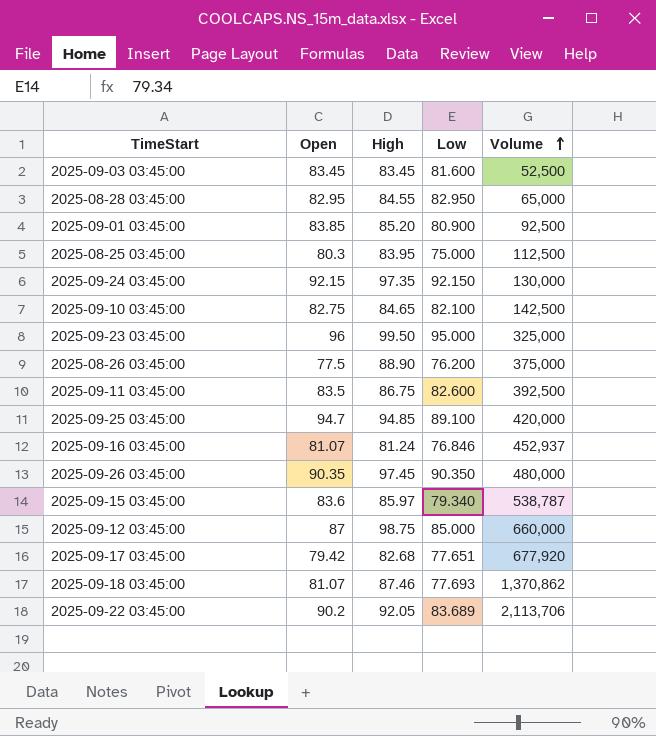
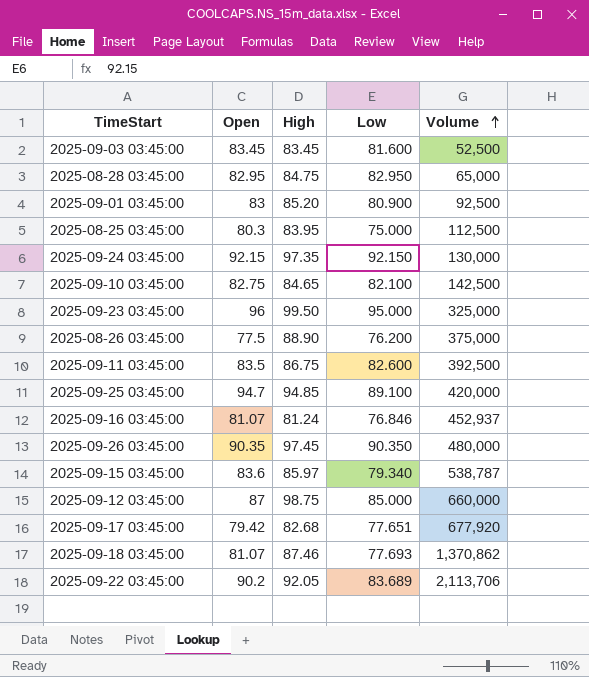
2025-08-28 03:45:00 | High: 84.55 -> 84.75
2025-09-01 03:45:00 | Open: 83.85 -> 83

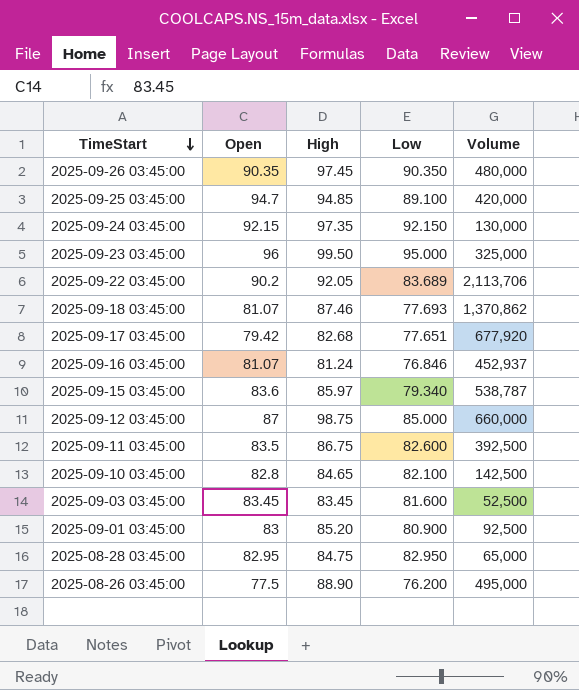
row order: Volume ascending -> TimeStart descending
row 2025-08-25 03:45:00: 80.3 | 83.95 | 75.000 | 112,500 -> none
2025-09-10 03:45:00 | Open: 82.75 -> 82.8
2025-08-26 03:45:00 | Volume: 375,000 -> 495,000

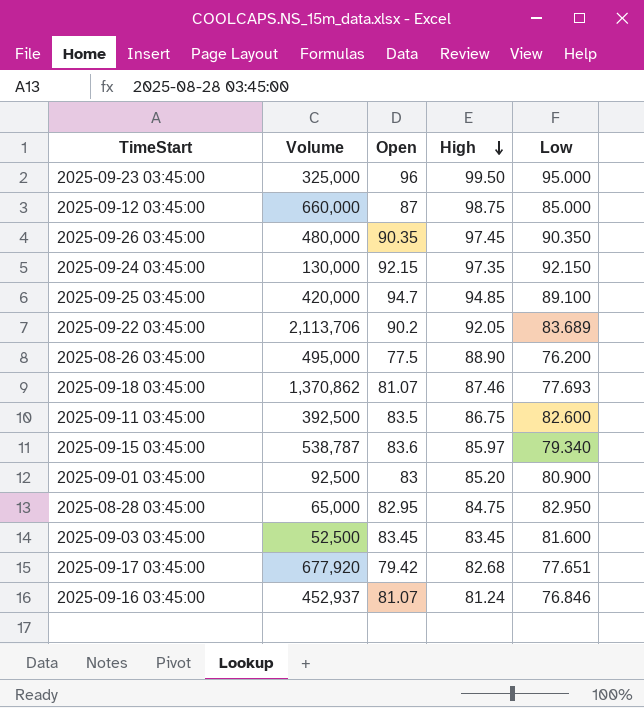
row order: TimeStart descending -> High descending
column Volume | position: 5 -> 2
row 2025-09-10 03:45:00: 82.8 | 84.65 | 82.100 | 142,500 -> none

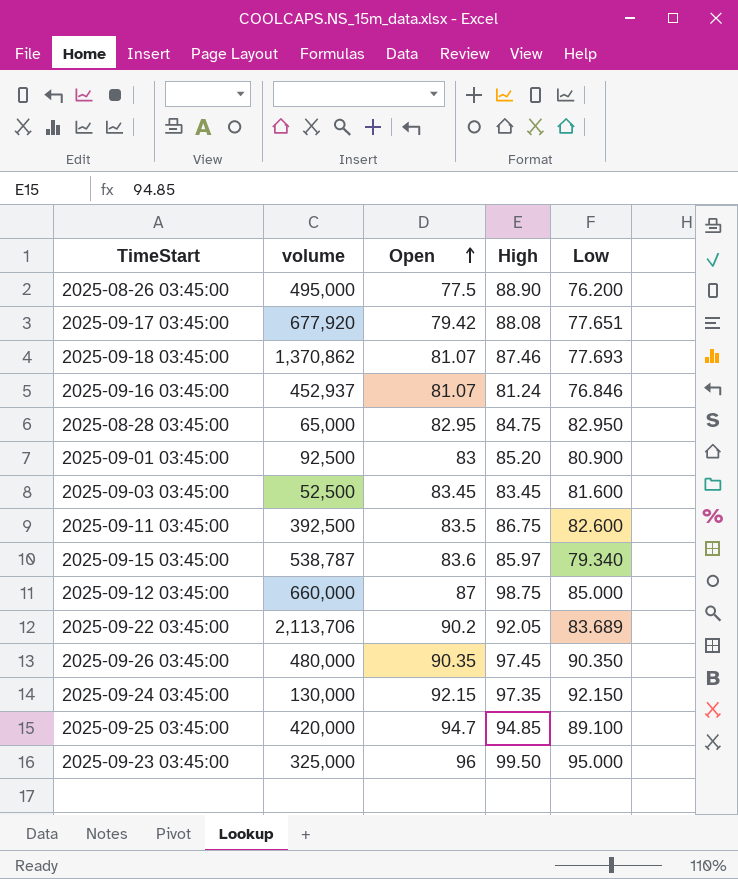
row order: High descending -> Open ascending
column name: Volume -> volume
2025-09-17 03:45:00 | High: 82.68 -> 88.08

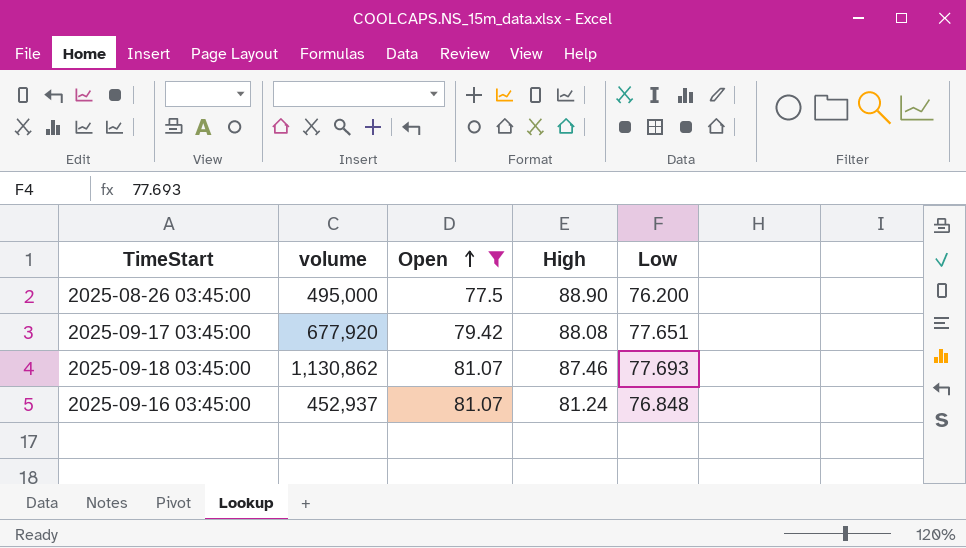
filter: none -> Open <= 81.07
2025-09-18 03:45:00 | volume: 1,370,862 -> 1,130,862
2025-09-16 03:45:00 | Low: 76.846 -> 76.848

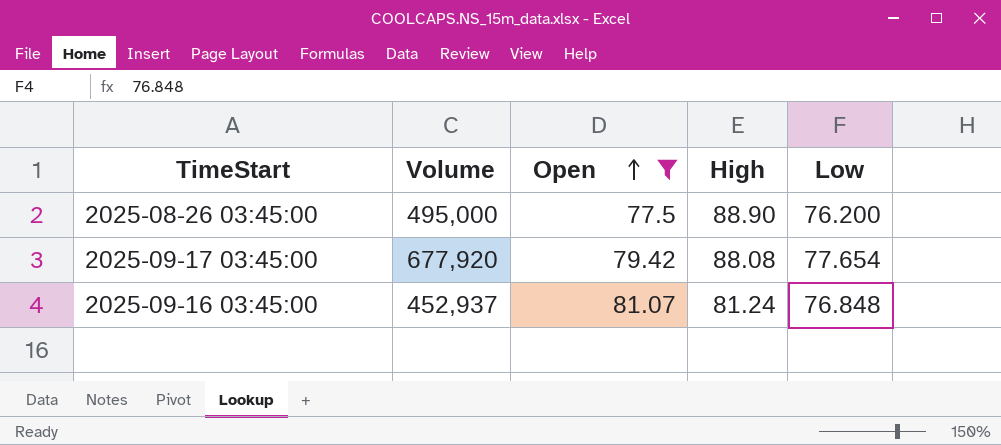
column name: volume -> Volume
row 2025-09-18 03:45:00: 1,130,862 | 81.07 | 87.46 | 77.693 -> none
2025-09-17 03:45:00 | Low: 77.651 -> 77.654

